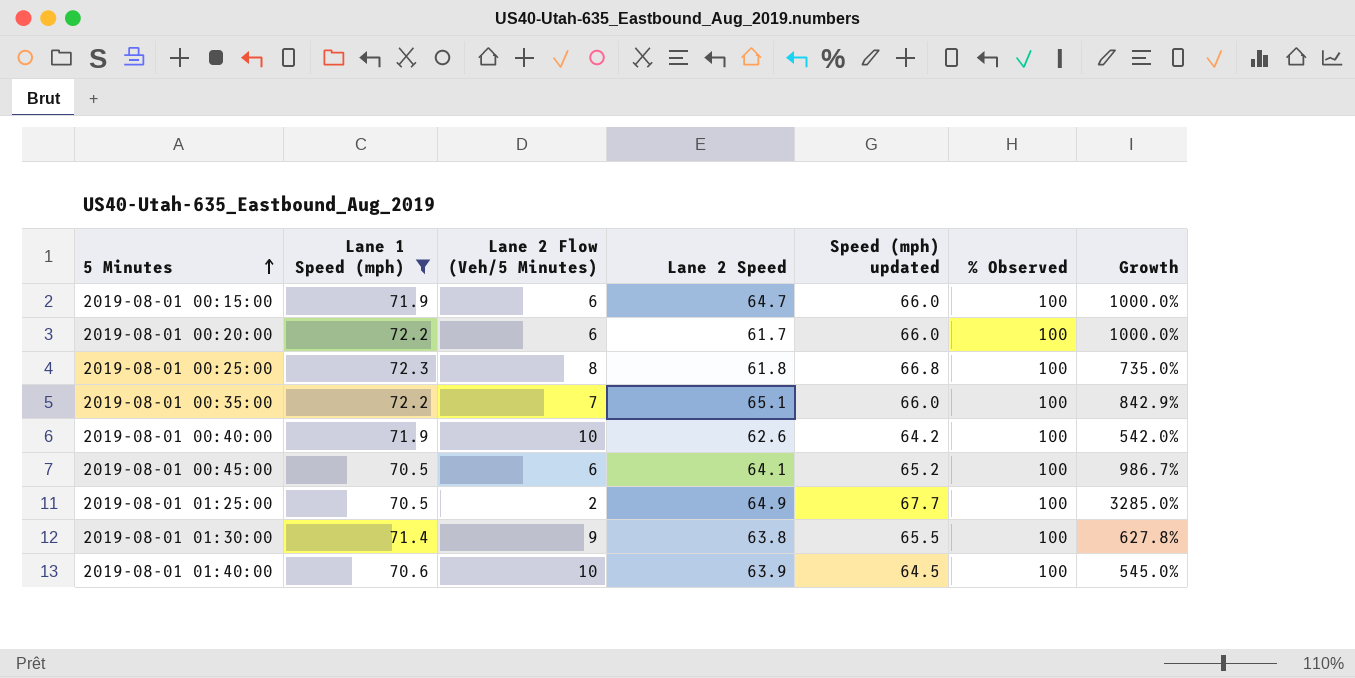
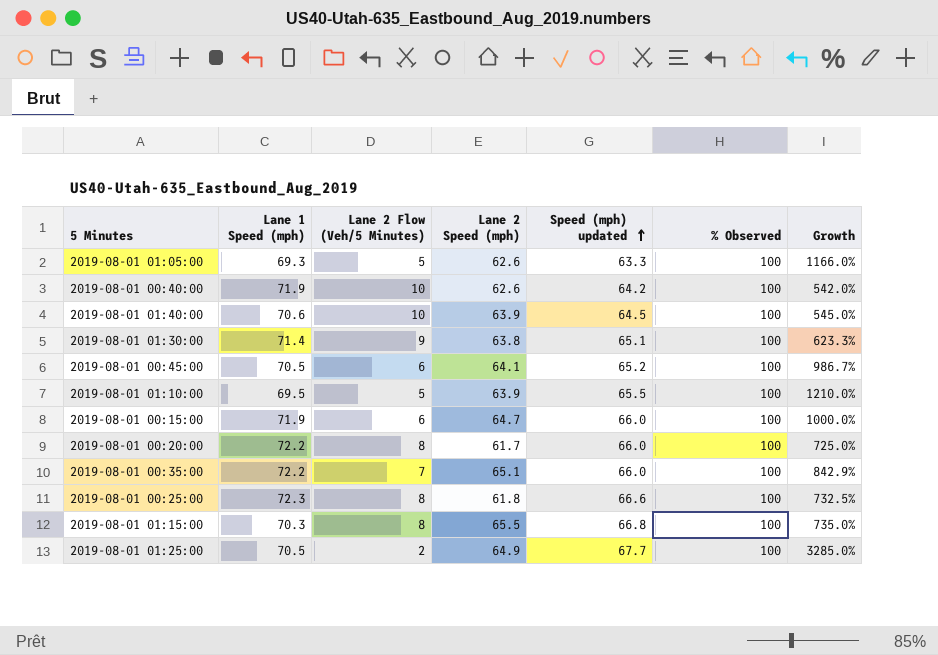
filter: Lane 1 Speed (mph) >= 70.5 -> none
row order: 5 Minutes ascending -> Speed (mph) updated ascending
column name: Lane 2 Speed -> Lane 2 Speed (mph)
2019-08-01 01:30:00 | Speed (mph) updated: 65.5 -> 65.1
2019-08-01 01:30:00 | Growth: 627.8% -> 623.3%
2019-08-01 00:20:00 | Lane 2 Flow (Veh/5 Minutes): 6 -> 8
2019-08-01 00:20:00 | Growth: 1000.0% -> 725.0%
2019-08-01 00:25:00 | Speed (mph) updated: 66.8 -> 66.6
2019-08-01 00:25:00 | Growth: 735.0% -> 732.5%

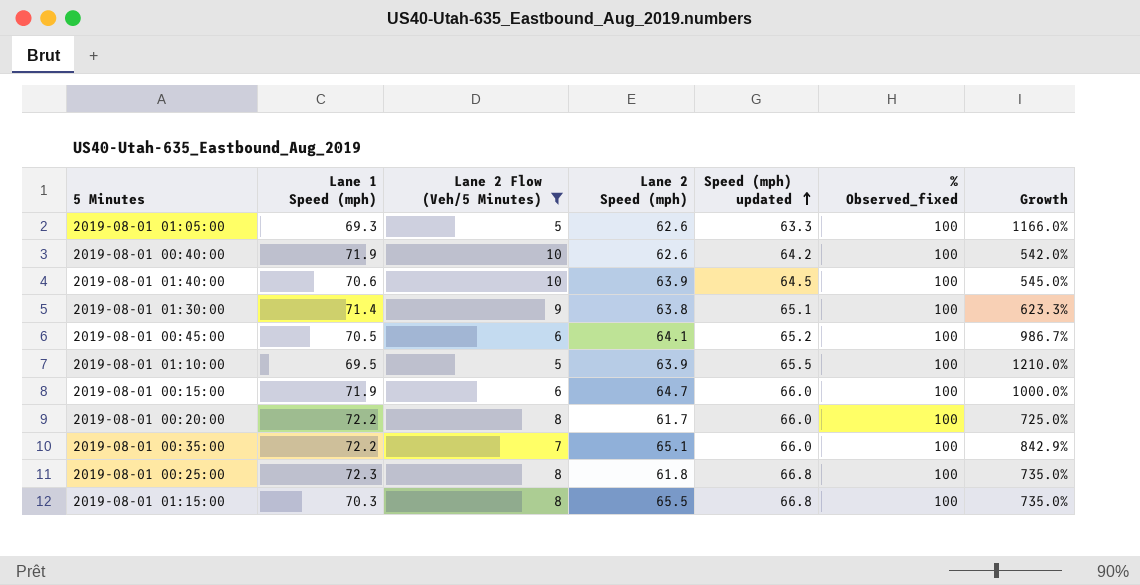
filter: none -> Lane 2 Flow (Veh/5 Minutes) != 2
column name: % Observed -> % Observed_fixed
2019-08-01 00:25:00 | Speed (mph) updated: 66.6 -> 66.8
2019-08-01 00:25:00 | Growth: 732.5% -> 735.0%

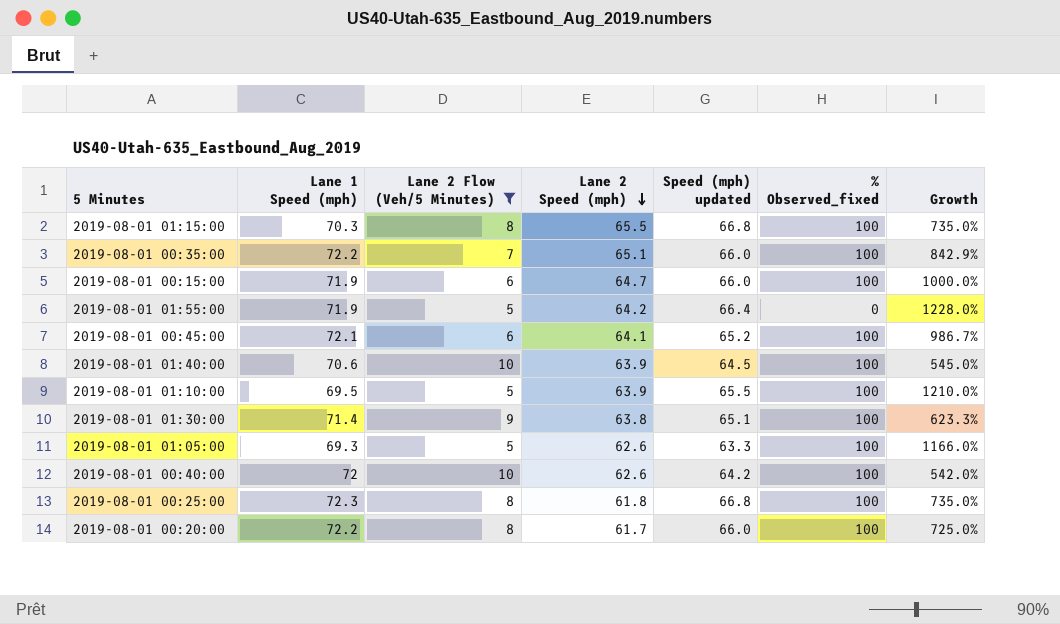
row order: Speed (mph) updated ascending -> Lane 2 Speed (mph) descending
row 2019-08-01 01:55:00: none -> 71.9 | 5 | 64.2 | 66.4 | 0 | 1228.0%
2019-08-01 00:45:00 | Lane 1 Speed (mph): 70.5 -> 72.1
2019-08-01 00:40:00 | Lane 1 Speed (mph): 71.9 -> 72

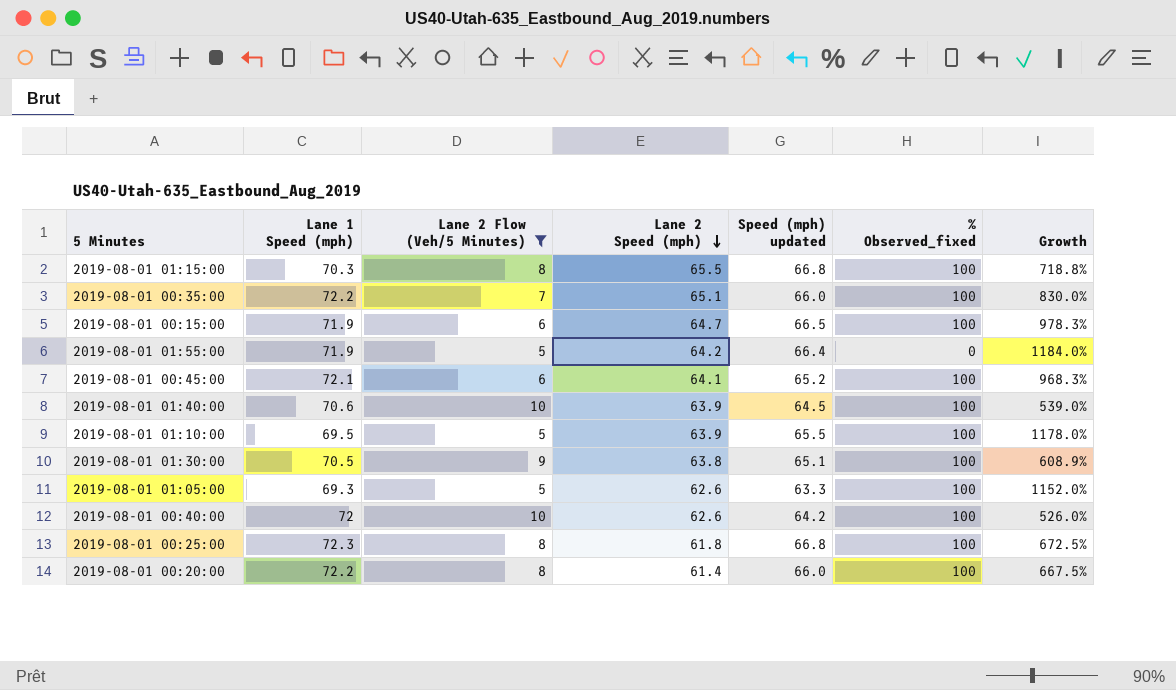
column Growth | formula: ([Speed (mph) updated] - [Lane 2 Flow (Veh/5 Minutes)]) / [Lane 2 Flow (Veh/5 Minutes)] -> ([Lane 2 Speed (mph)] - [Lane 2 Flow (Veh/5 Minutes)]) / [Lane 2 Flow (Veh/5 Minutes)]
2019-08-01 00:15:00 | Speed (mph) updated: 66.0 -> 66.5
2019-08-01 01:30:00 | Lane 1 Speed (mph): 71.4 -> 70.5
2019-08-01 00:20:00 | Lane 2 Speed (mph): 61.7 -> 61.4

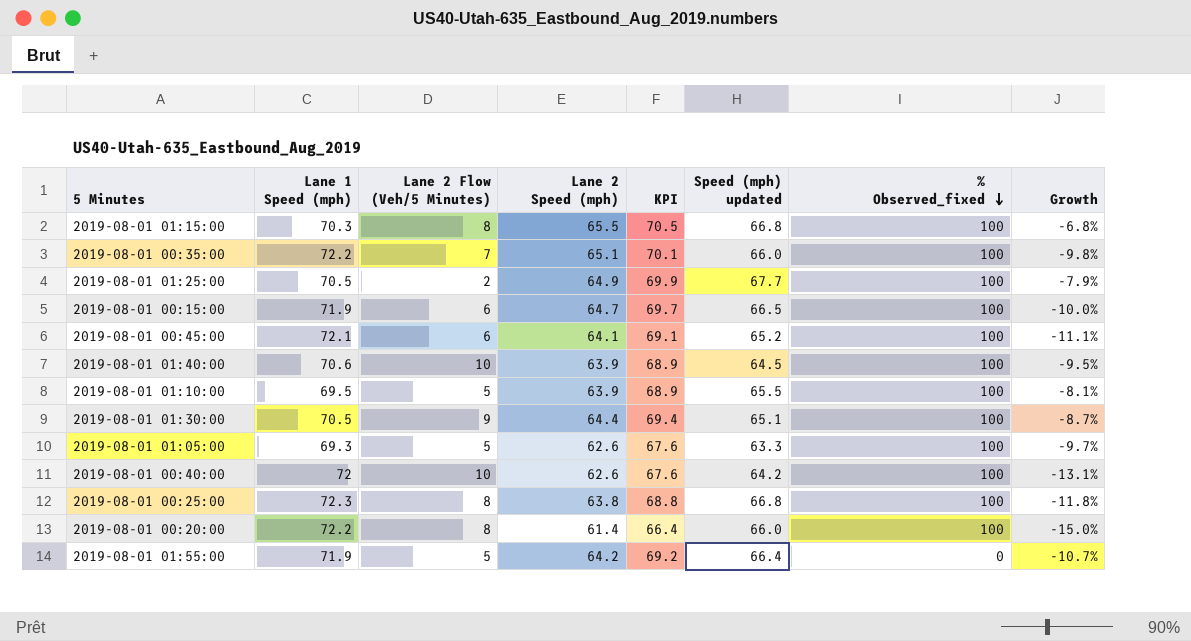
filter: Lane 2 Flow (Veh/5 Minutes) != 2 -> none
row order: Lane 2 Speed (mph) descending -> % Observed_fixed descending
column KPI | formula: none -> [Lane 2 Speed (mph)] + 5
column Growth | formula: ([Lane 2 Speed (mph)] - [Lane 2 Flow (Veh/5 Minutes)]) / [Lane 2 Flow (Veh/5 Minutes)] -> ([Lane 2 Speed (mph)] - [Lane 1 Speed (mph)]) / [Lane 1 Speed (mph)]
2019-08-01 01:30:00 | Lane 2 Speed (mph): 63.8 -> 64.4
2019-08-01 00:25:00 | Lane 2 Speed (mph): 61.8 -> 63.8

